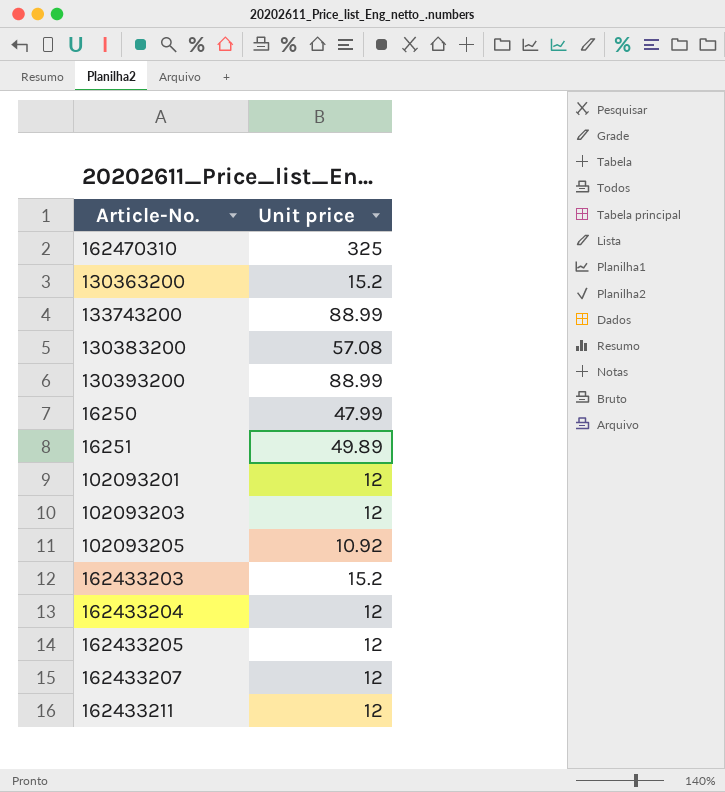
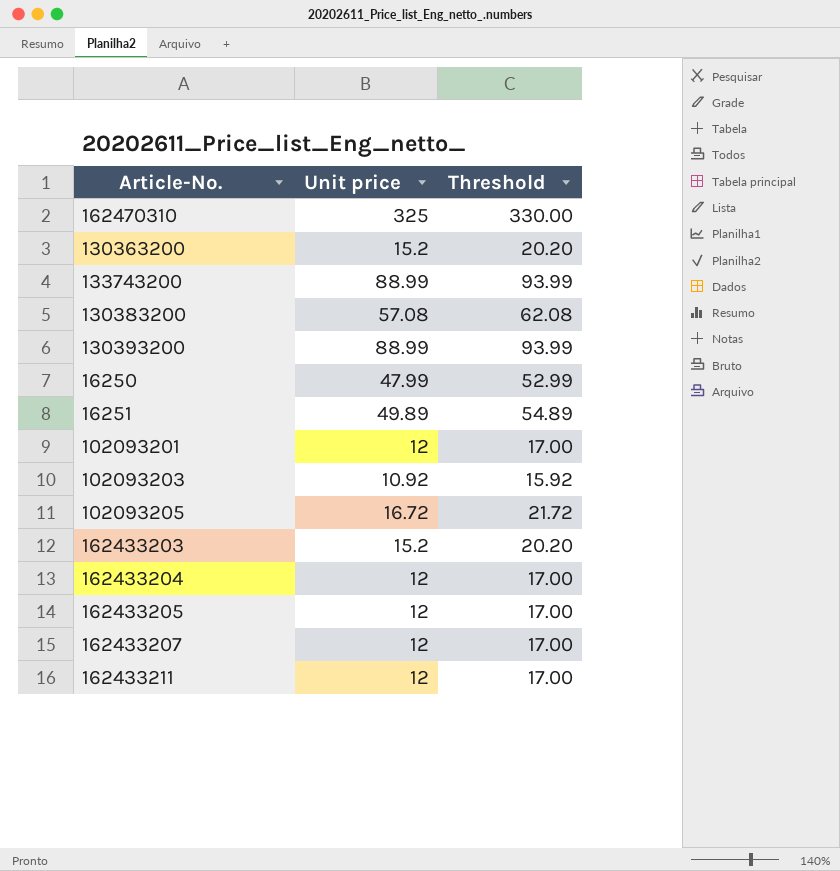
column Threshold | formula: none -> [Unit price] + 5
102093203 | Unit price: 12 -> 10.92
102093205 | Unit price: 10.92 -> 16.72

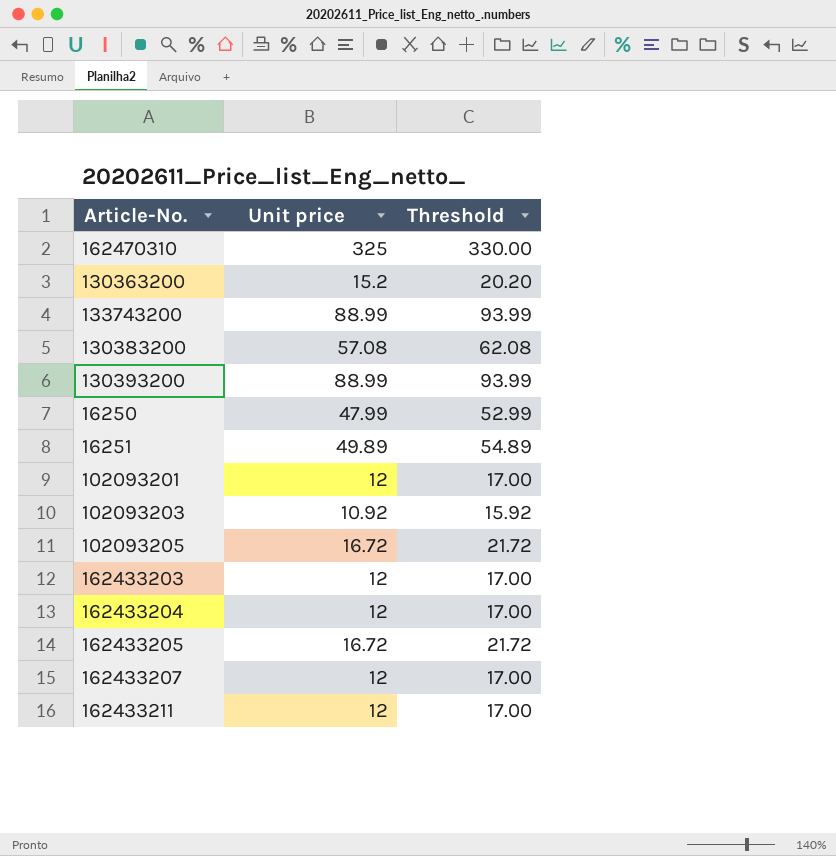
162433203 | Unit price: 15.2 -> 12
162433203 | Threshold: 20.20 -> 17.00
162433205 | Unit price: 12 -> 16.72
162433205 | Threshold: 17.00 -> 21.72

